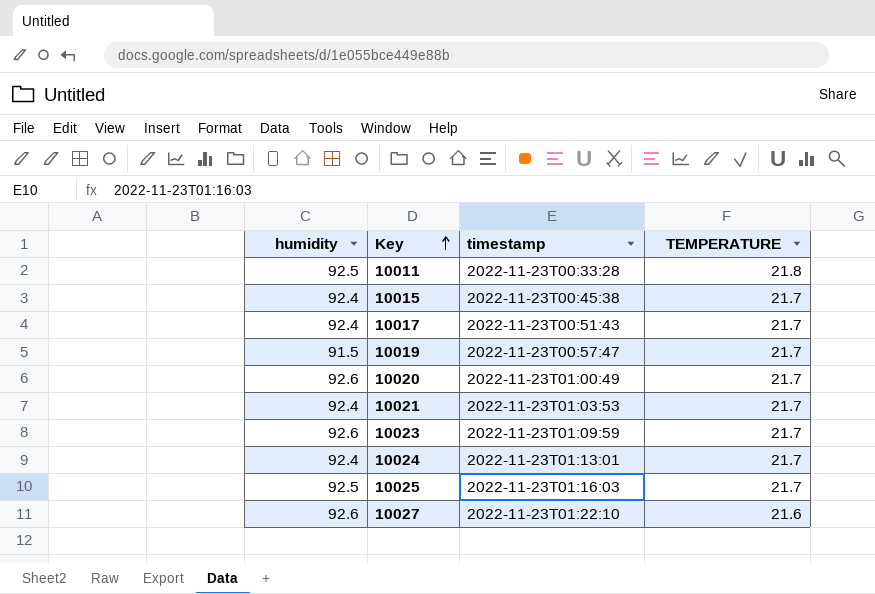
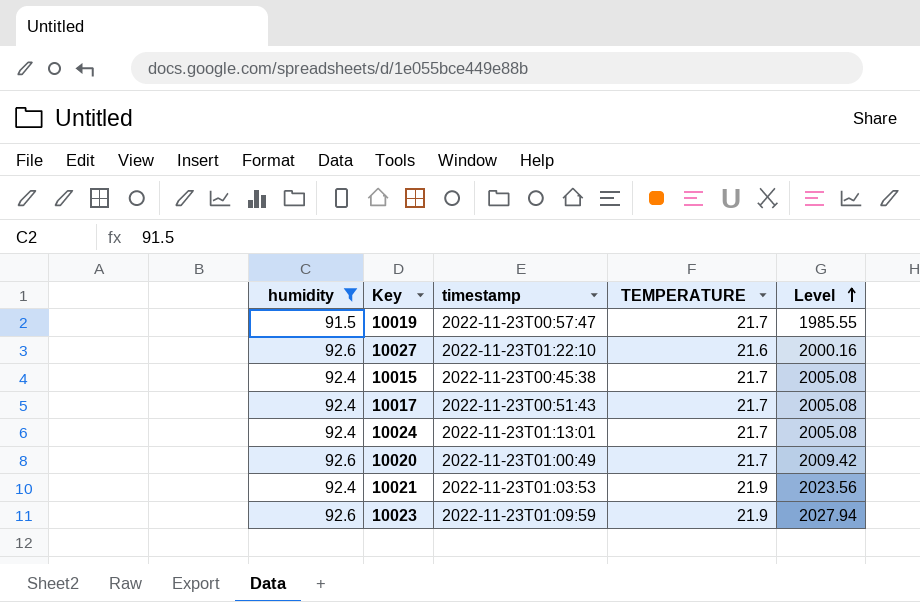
filter: none -> humidity != 92.5
row order: Key ascending -> Level ascending
column Level | formula: none -> [humidity] * [TEMPERATURE]
10021 | TEMPERATURE: 21.7 -> 21.9
10023 | TEMPERATURE: 21.7 -> 21.9

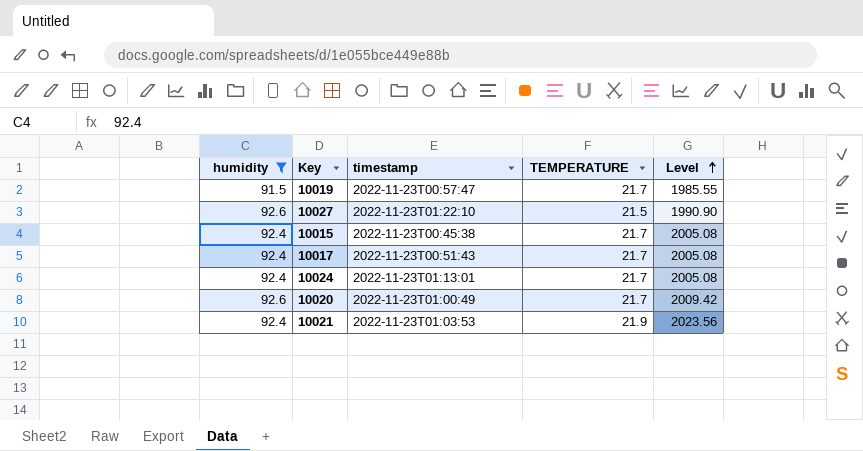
row 10023: 92.6 | 2022-11-23T01:09:59 | 21.9 | 2027.94 -> none
10027 | TEMPERATURE: 21.6 -> 21.5
10027 | Level: 2000.16 -> 1990.90

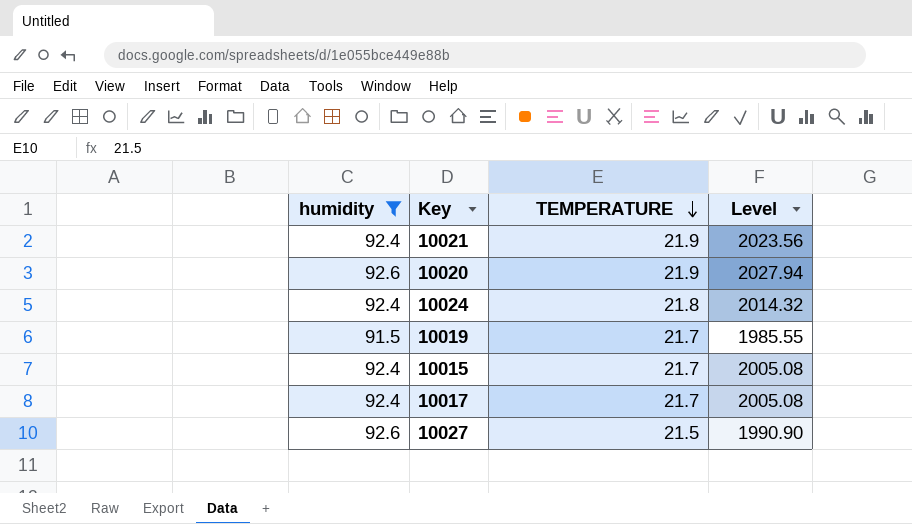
row order: Level ascending -> TEMPERATURE descending
column timestamp | position: 3 -> none
10020 | TEMPERATURE: 21.7 -> 21.9
10020 | Level: 2009.42 -> 2027.94
10024 | TEMPERATURE: 21.7 -> 21.8
10024 | Level: 2005.08 -> 2014.32

